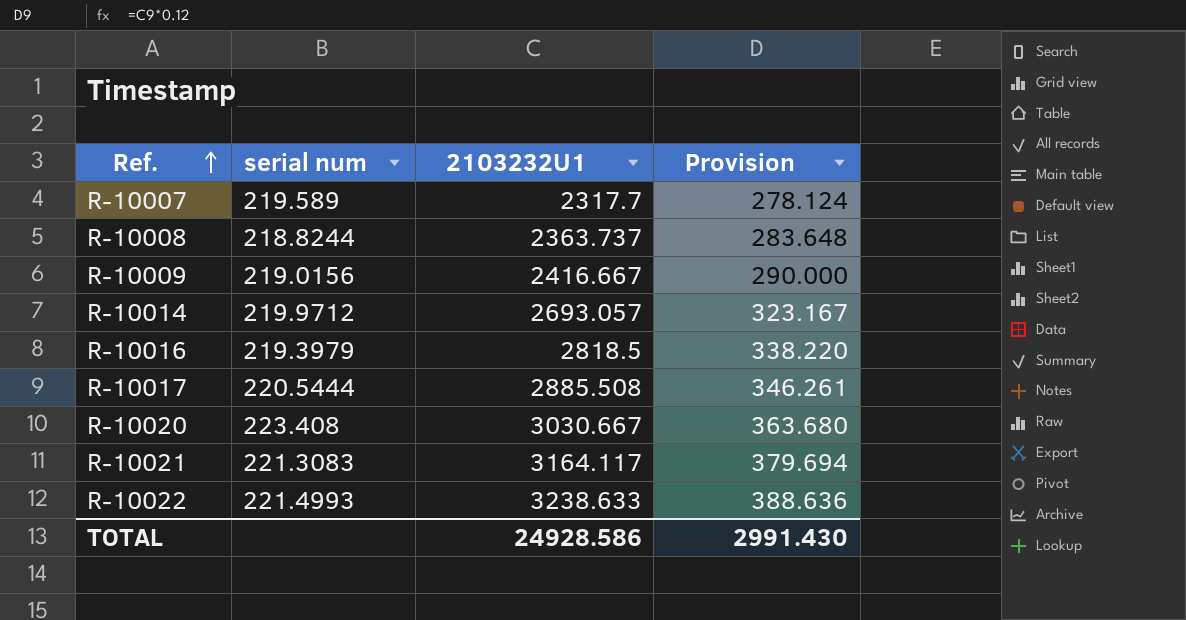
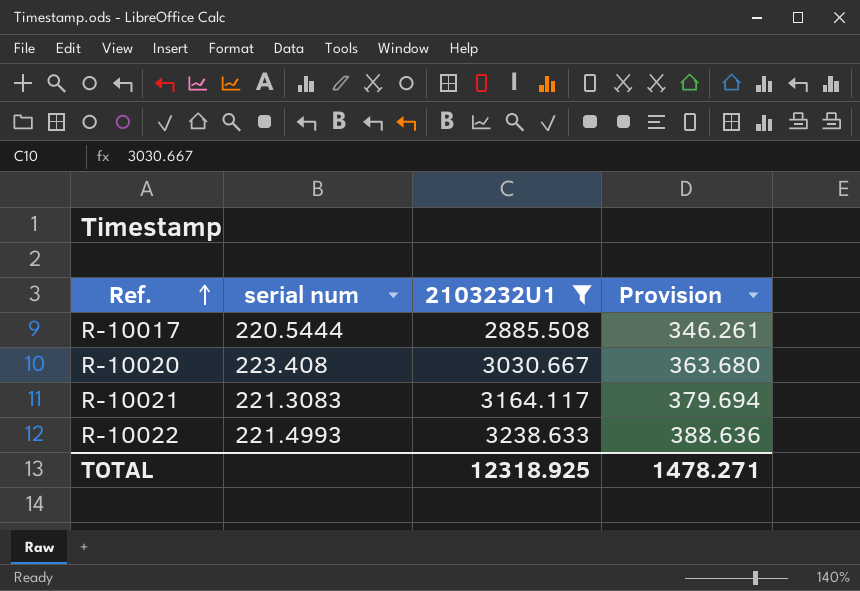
filter: none -> 2103232U1 >= 2885.508
TOTAL | 2103232U1: 24928.586 -> 12318.925
TOTAL | Provision: 2991.430 -> 1478.271

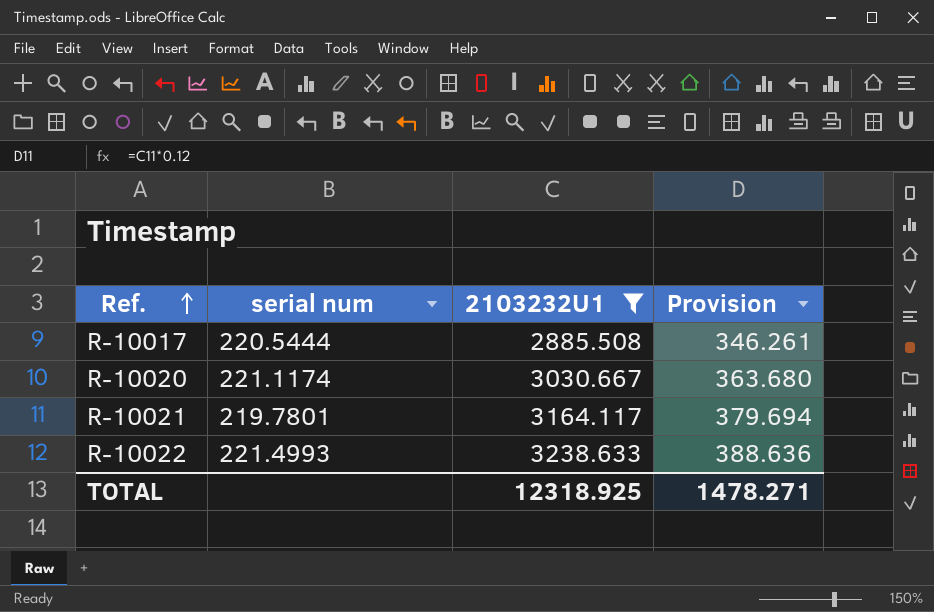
R-10020 | serial num: 223.408 -> 221.1174
R-10021 | serial num: 221.3083 -> 219.7801

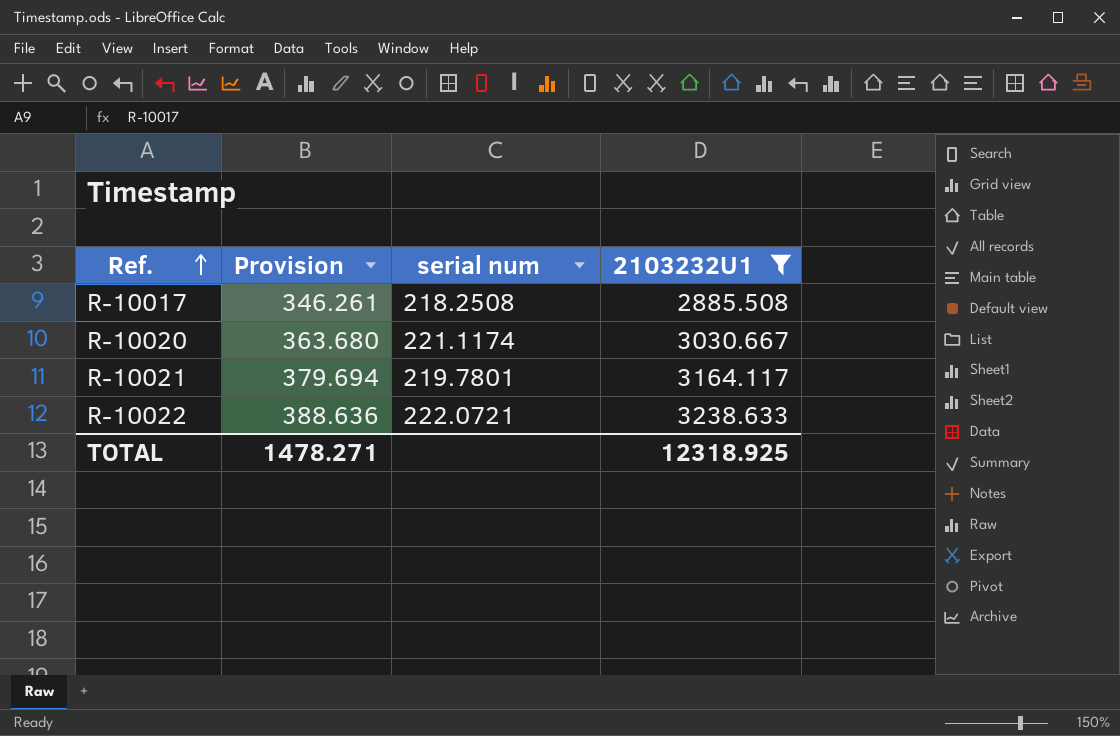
column Provision | position: 4 -> 2
R-10017 | serial num: 220.5444 -> 218.2508
R-10022 | serial num: 221.4993 -> 222.0721

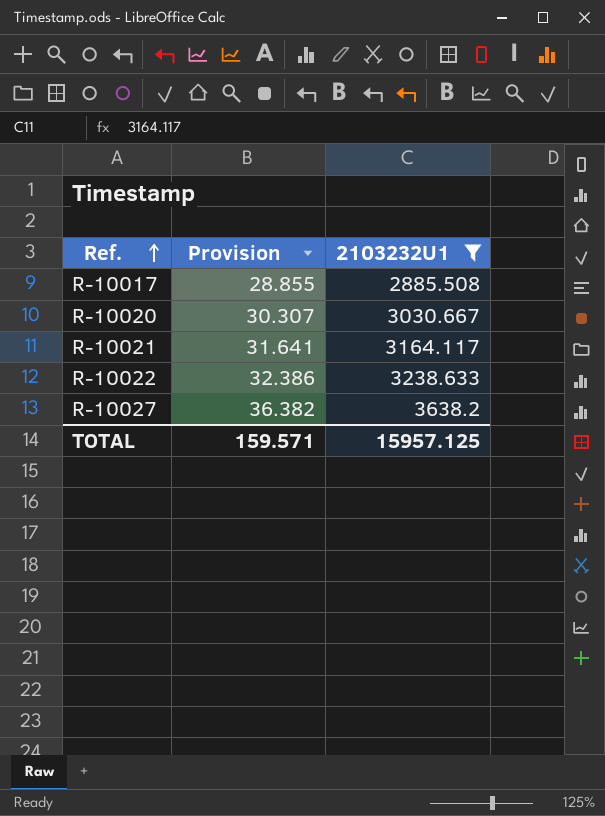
column serial num | position: 3 -> none
column Provision | formula: [2103232U1] * 0.12 -> [2103232U1] * 0.01
row R-10027: none -> 36.382 | 3638.2
TOTAL | Provision: 1478.271 -> 159.571
TOTAL | 2103232U1: 12318.925 -> 15957.125

